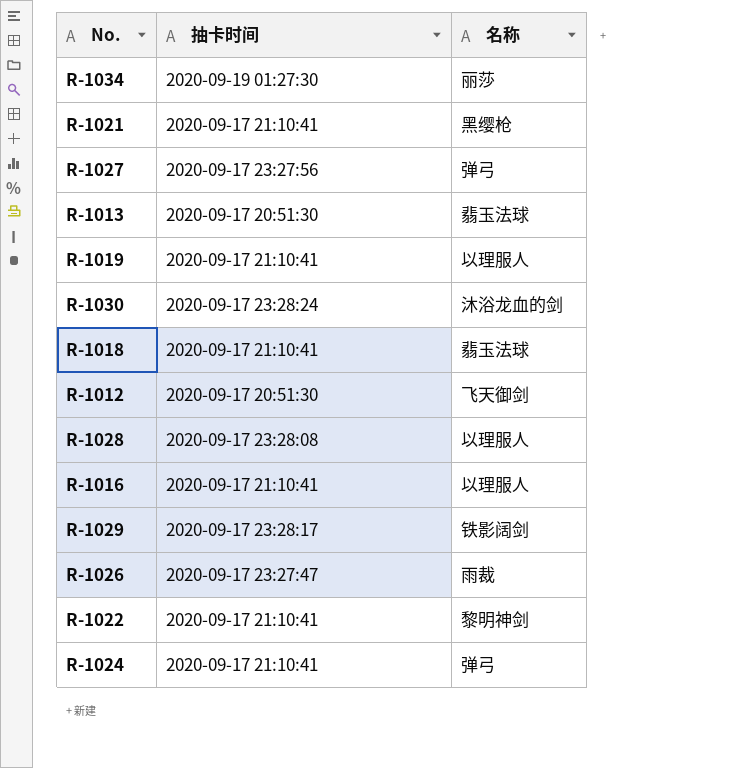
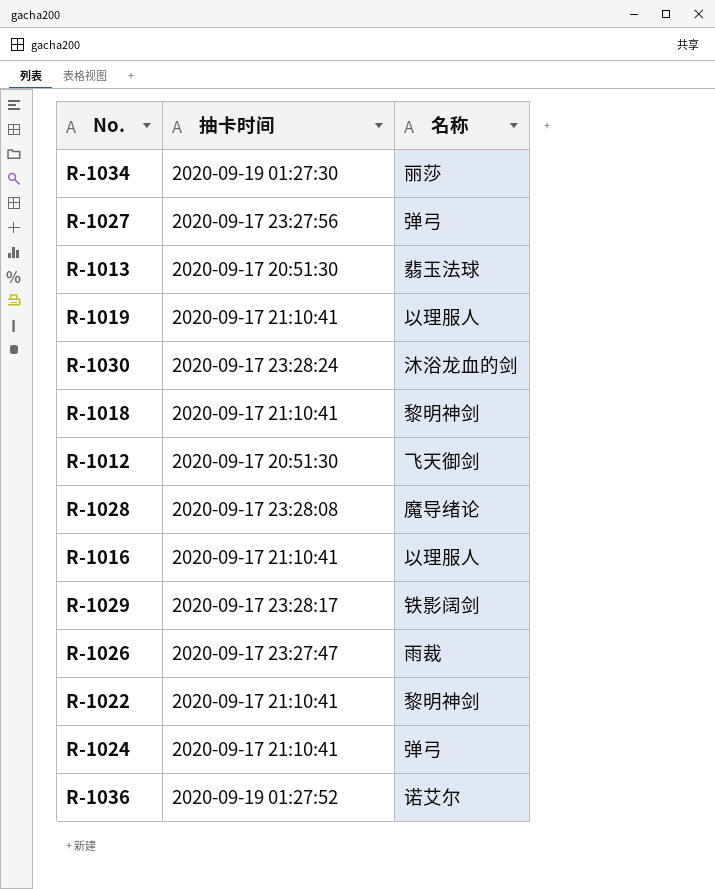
row R-1021: 2020-09-17 21:10:41 | 黑缨枪 -> none
R-1018 | 名称: 翡玉法球 -> 黎明神剑
R-1028 | 名称: 以理服人 -> 魔导绪论
row R-1036: none -> 2020-09-19 01:27:52 | 诺艾尔

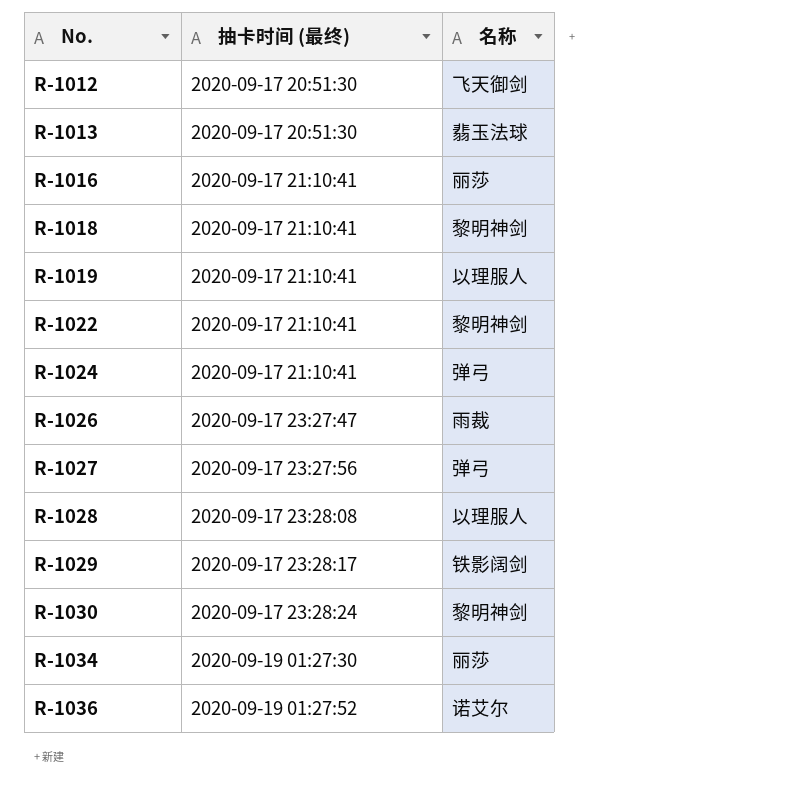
row order: none -> No. ascending
column name: 抽卡时间 -> 抽卡时间 (最终)
R-1016 | 名称: 以理服人 -> 丽莎
R-1028 | 名称: 魔导绪论 -> 以理服人
R-1030 | 名称: 沐浴龙血的剑 -> 黎明神剑

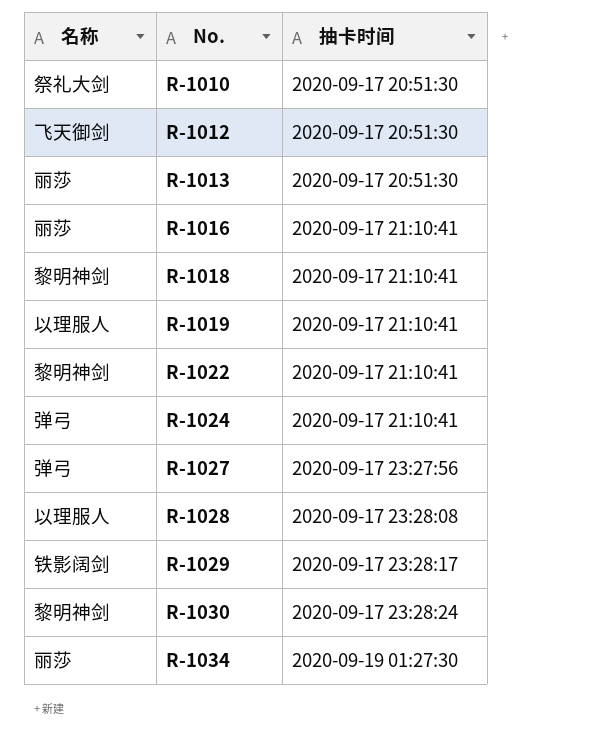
column 名称 | position: 3 -> 1
column name: 抽卡时间 (最终) -> 抽卡时间
row R-1026: 2020-09-17 23:27:47 | 雨裁 -> none
row R-1036: 2020-09-19 01:27:52 | 诺艾尔 -> none
row R-1010: none -> 祭礼大剑 | 2020-09-17 20:51:30
R-1013 | 名称: 翡玉法球 -> 丽莎

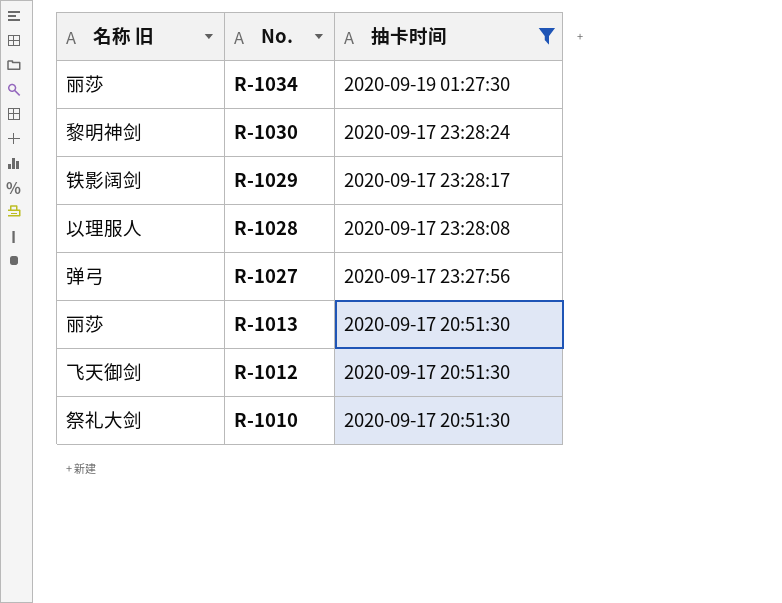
filter: none -> 抽卡时间 != 2020-09-17 21:10:41
row order: No. ascending -> No. descending
column name: 名称 -> 名称 旧

